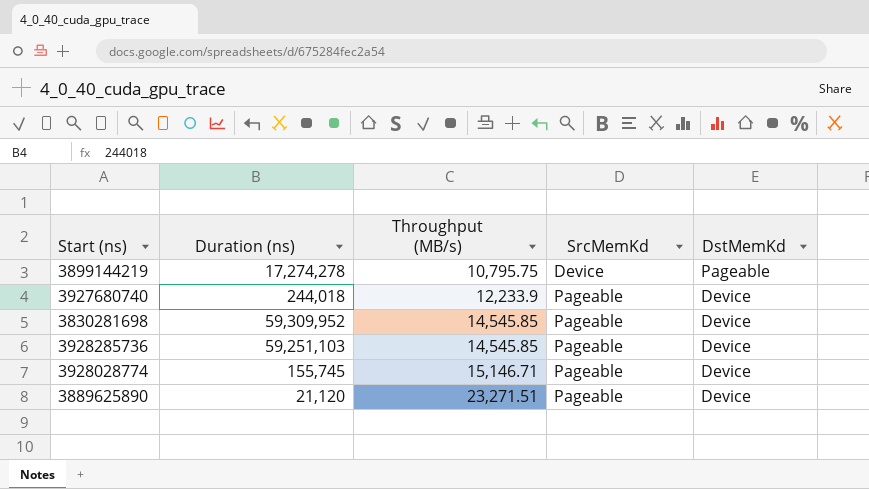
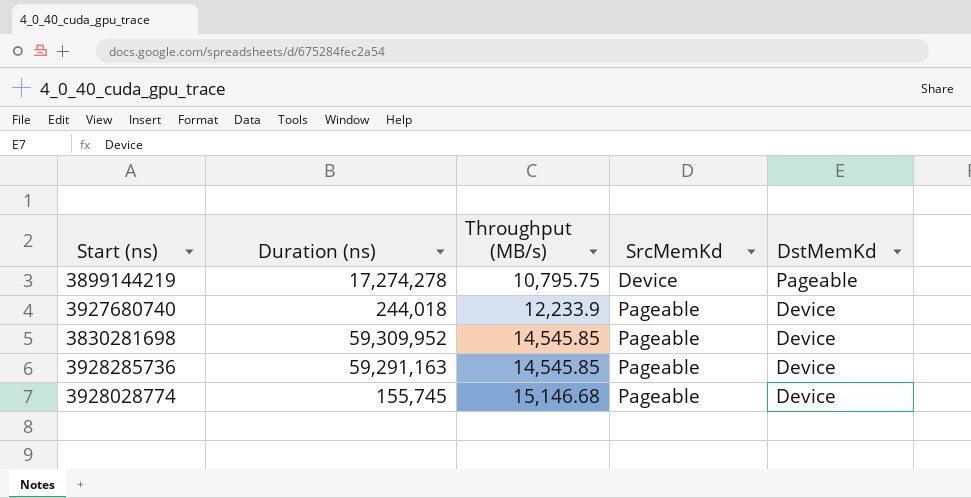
row 3889625890: 21,120 | 23,271.51 | Pageable | Device -> none
3928285736 | Duration (ns): 59,251,103 -> 59,291,163
3928028774 | Throughput (MB/s): 15,146.71 -> 15,146.68

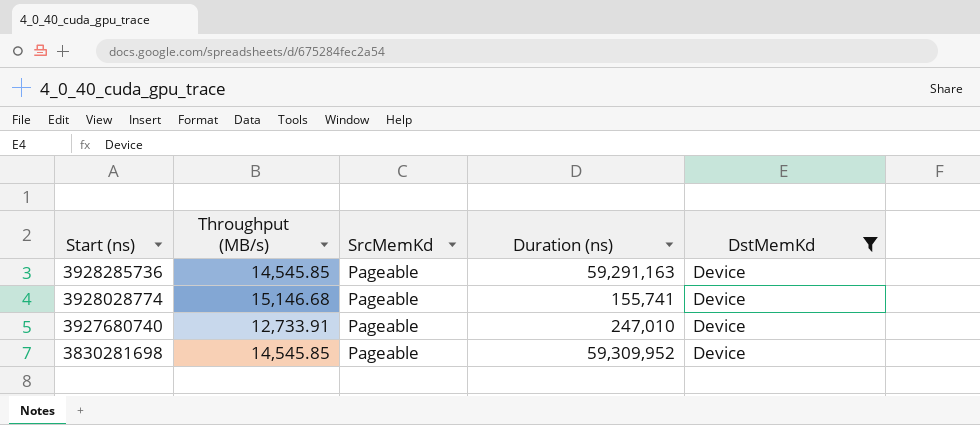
filter: none -> DstMemKd = Device
row order: Throughput (MB/s) ascending -> Start (ns) descending
column Duration (ns) | position: 2 -> 4
3928028774 | Duration (ns): 155,745 -> 155,741
3927680740 | Throughput (MB/s): 12,233.9 -> 12,733.91
3927680740 | Duration (ns): 244,018 -> 247,010

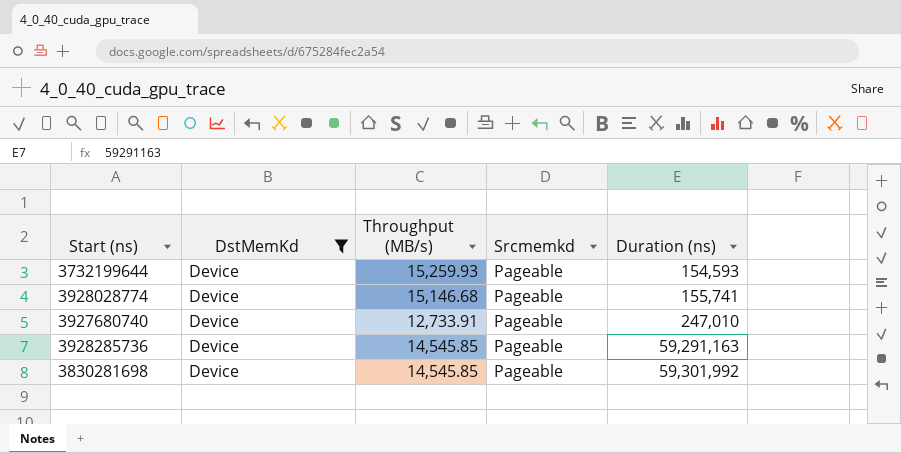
row order: Start (ns) descending -> Duration (ns) ascending
column DstMemKd | position: 5 -> 2
column name: SrcMemKd -> Srcmemkd
row 3732199644: none -> Device | 15,259.93 | Pageable | 154,593
3830281698 | Duration (ns): 59,309,952 -> 59,301,992

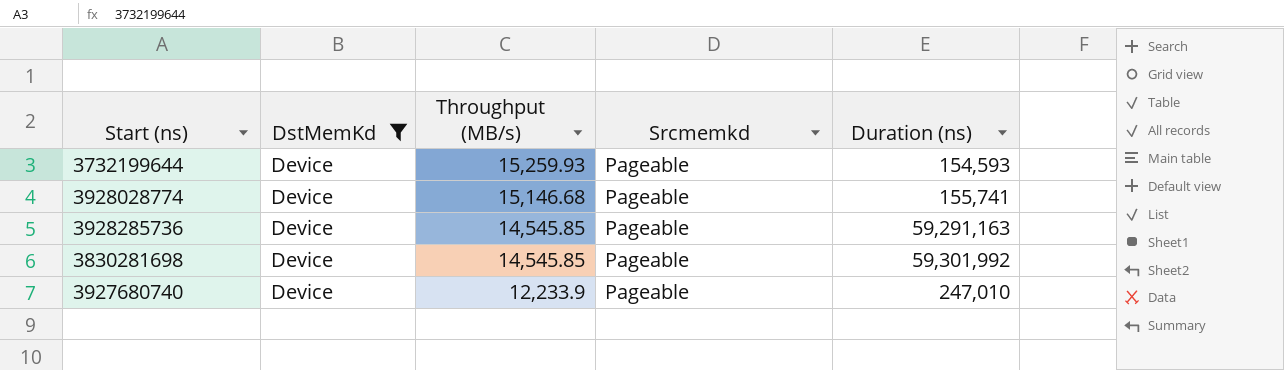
row order: Duration (ns) ascending -> Throughput (MB/s) descending
3927680740 | Throughput (MB/s): 12,733.91 -> 12,233.9

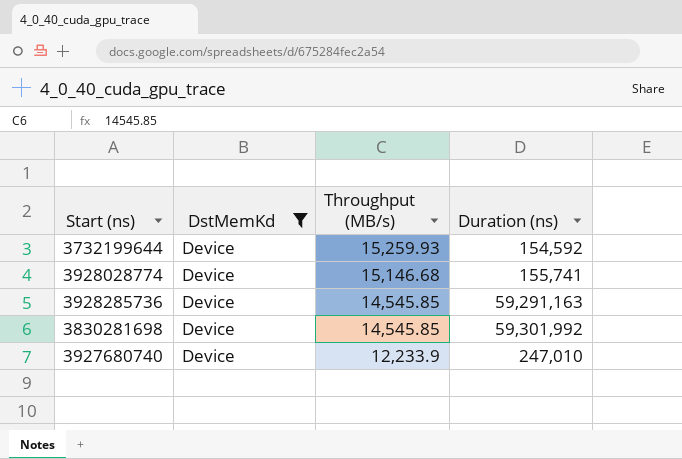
column Srcmemkd | position: 4 -> none
3732199644 | Duration (ns): 154,593 -> 154,592

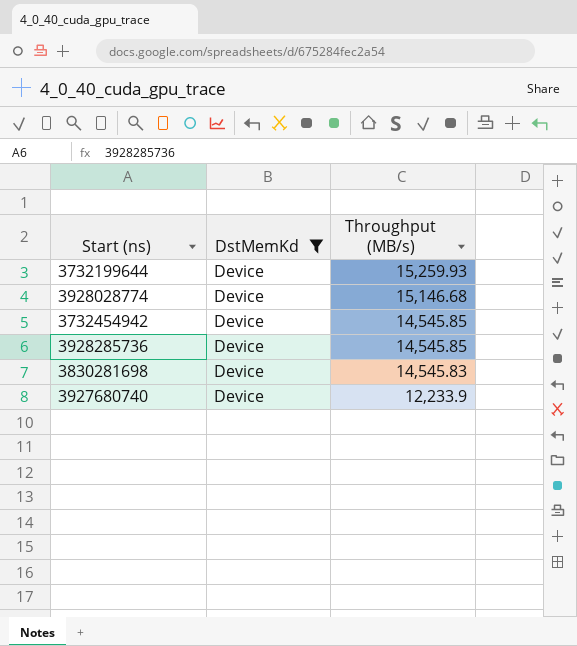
column Duration (ns) | position: 4 -> none
row 3732454942: none -> Device | 14,545.85
3830281698 | Throughput (MB/s): 14,545.85 -> 14,545.83

